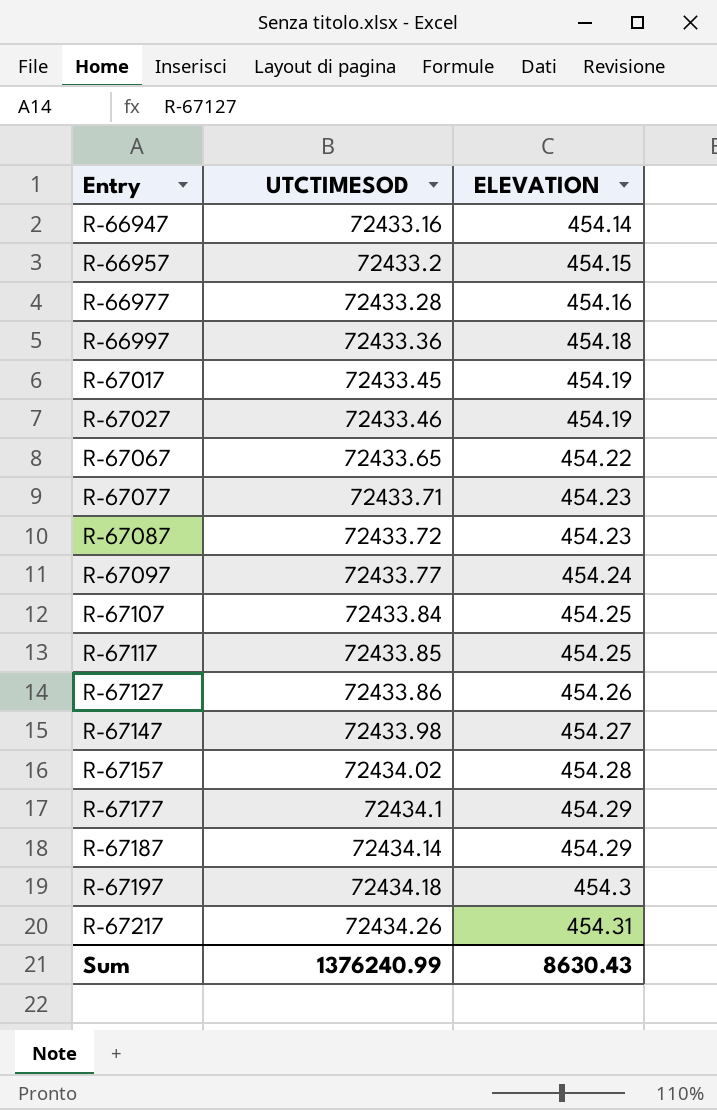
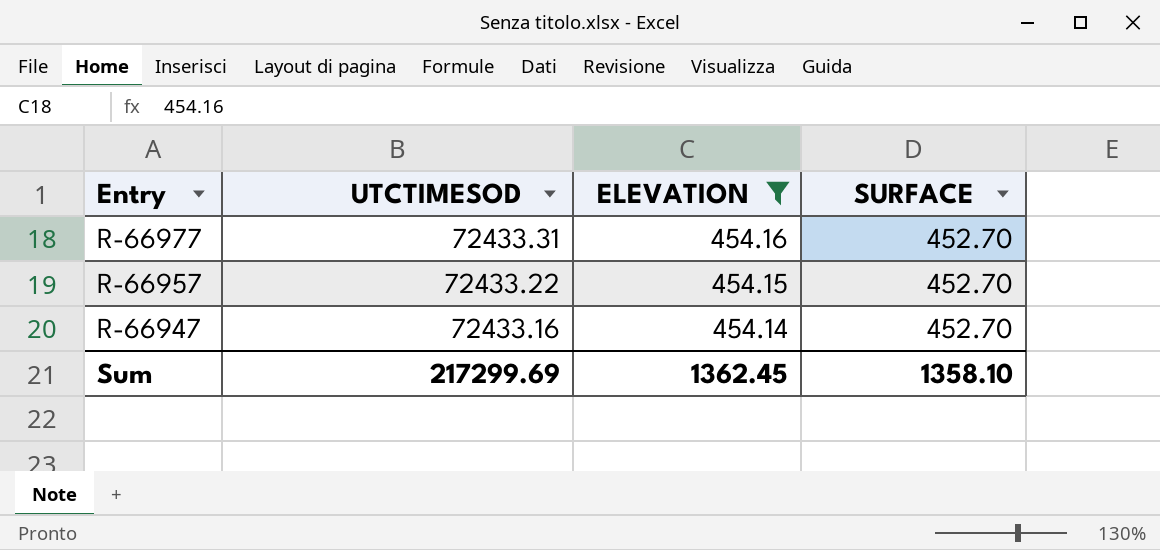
filter: none -> ELEVATION <= 454.16
row order: Entry ascending -> Entry descending
column SURFACE | position: none -> 4
R-66977 | UTCTIMESOD: 72433.28 -> 72433.31
R-66957 | UTCTIMESOD: 72433.2 -> 72433.22
Sum | UTCTIMESOD: 1376240.99 -> 217299.69
Sum | ELEVATION: 8630.43 -> 1362.45

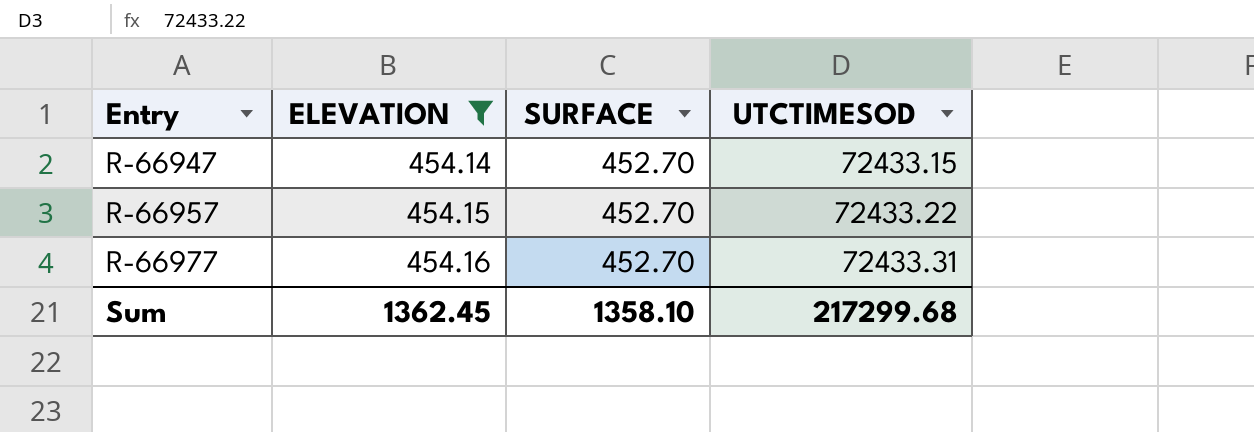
row order: Entry descending -> Entry ascending
column UTCTIMESOD | position: 2 -> 4
R-66947 | UTCTIMESOD: 72433.16 -> 72433.15
Sum | UTCTIMESOD: 217299.69 -> 217299.68

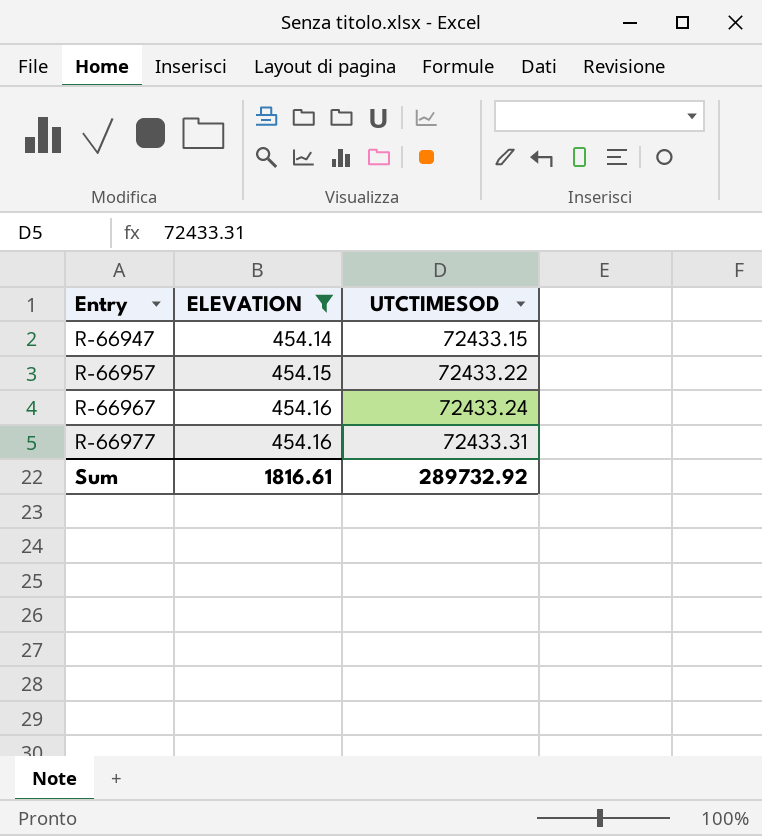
column SURFACE | position: 3 -> none
row R-66967: none -> 454.16 | 72433.24
Sum | ELEVATION: 1362.45 -> 1816.61
Sum | UTCTIMESOD: 217299.68 -> 289732.92

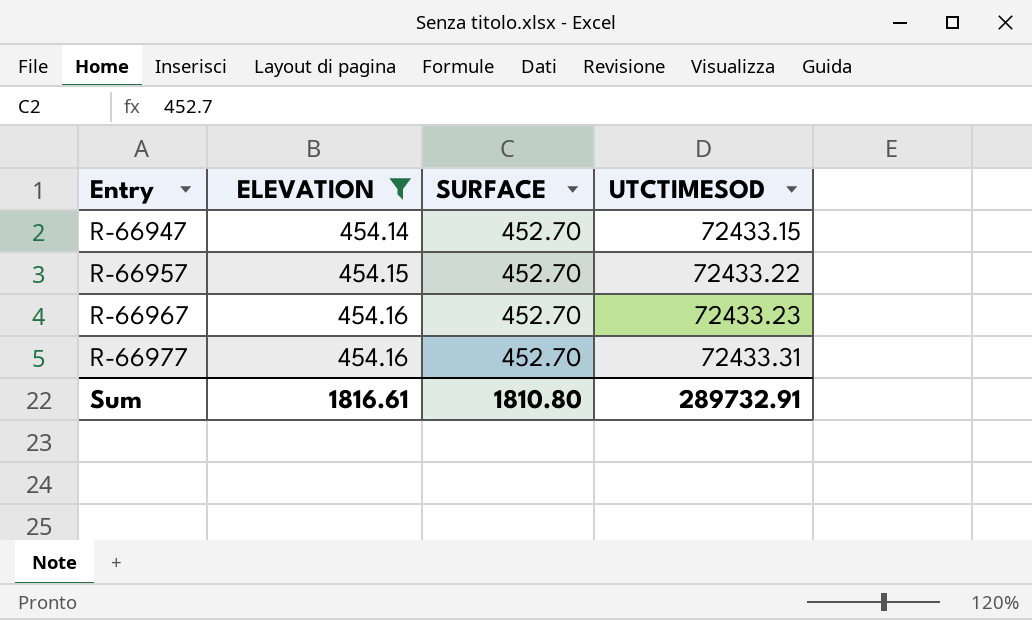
column SURFACE | position: none -> 3
R-66967 | UTCTIMESOD: 72433.24 -> 72433.23
Sum | UTCTIMESOD: 289732.92 -> 289732.91

